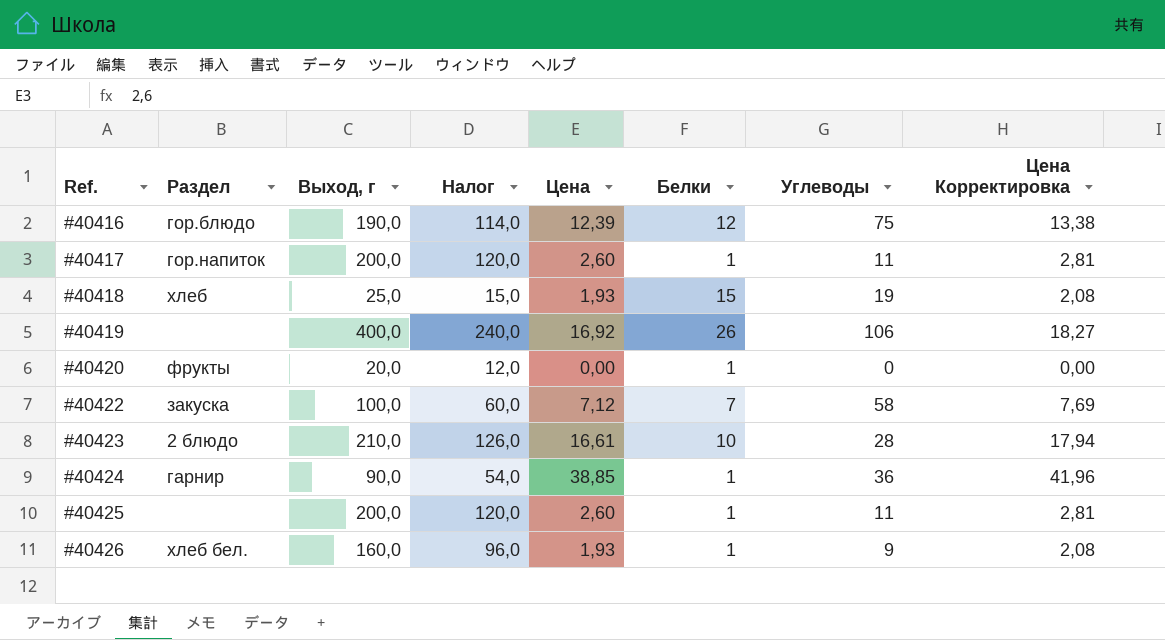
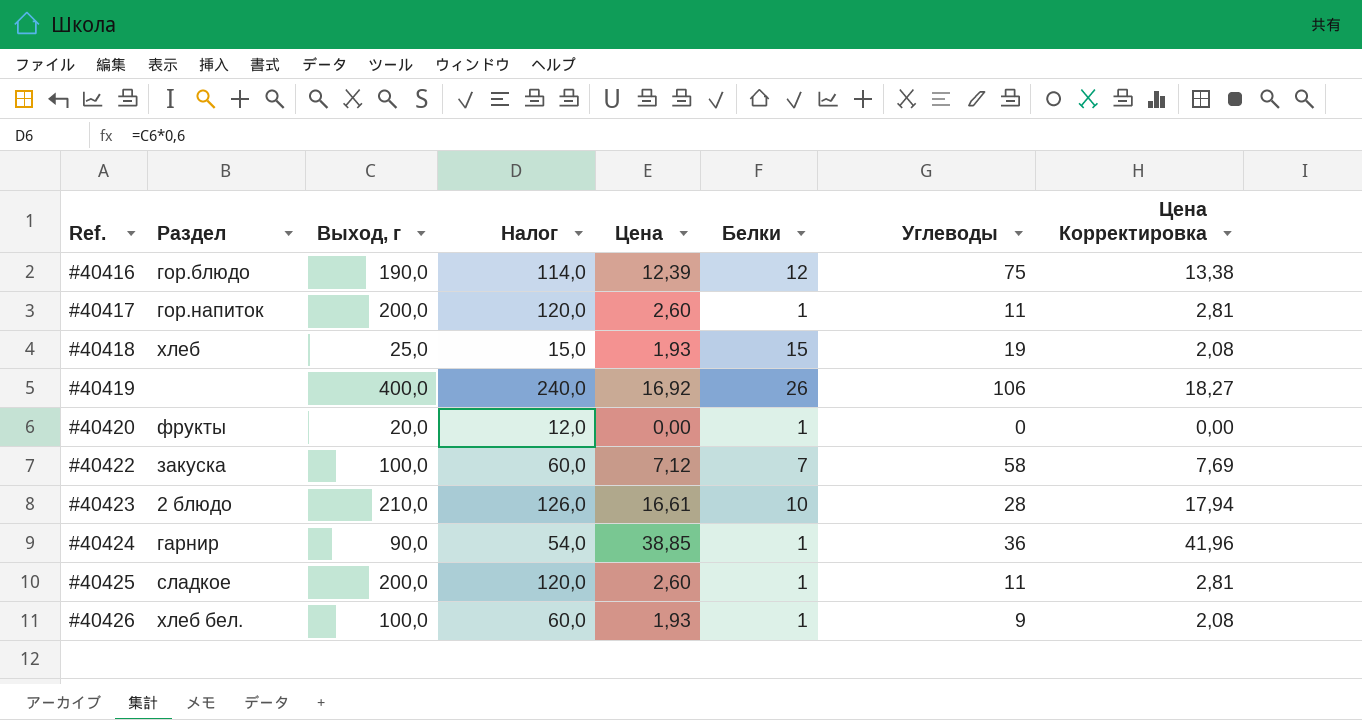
#40425 | Раздел: none -> сладкое
#40426 | Выход, г: 160,0 -> 100,0
#40426 | Налог: 96,0 -> 60,0

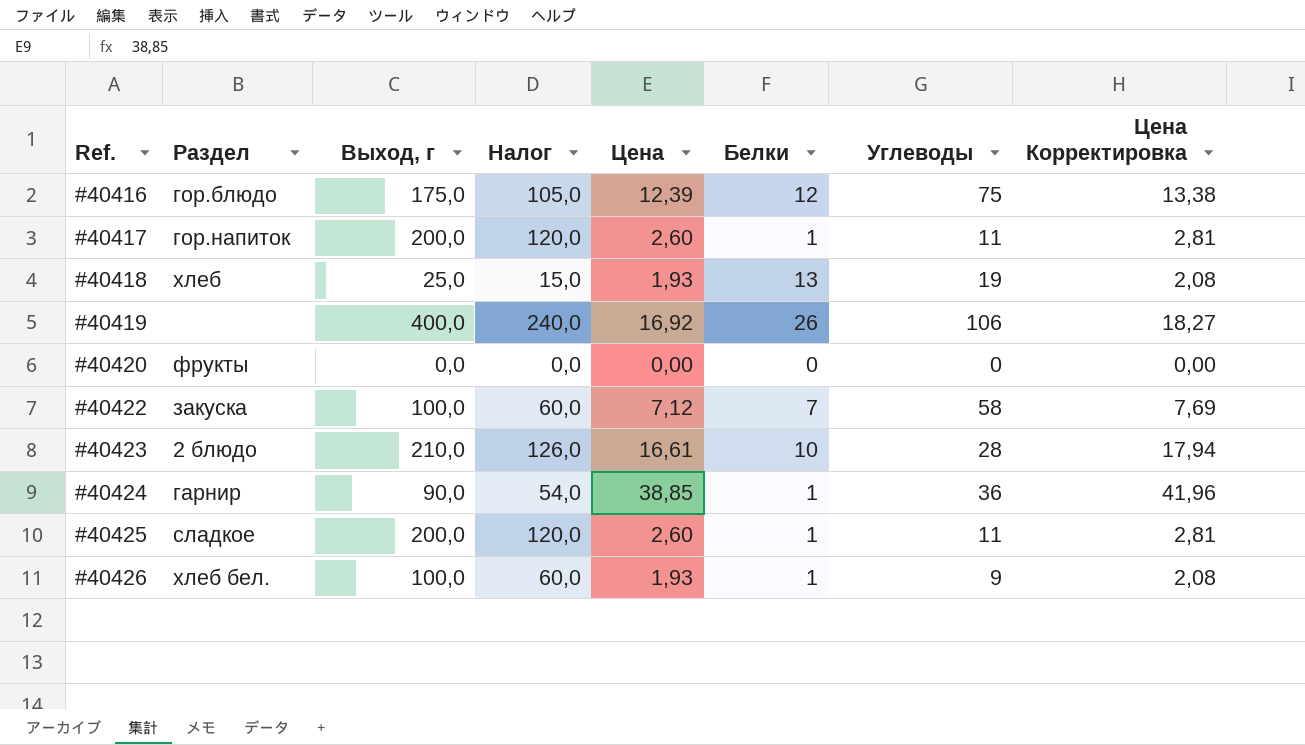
#40416 | Выход, г: 190,0 -> 175,0
#40416 | Налог: 114,0 -> 105,0
#40418 | Белки: 15 -> 13
#40420 | Выход, г: 20,0 -> 0,0
#40420 | Налог: 12,0 -> 0,0
#40420 | Белки: 1 -> 0

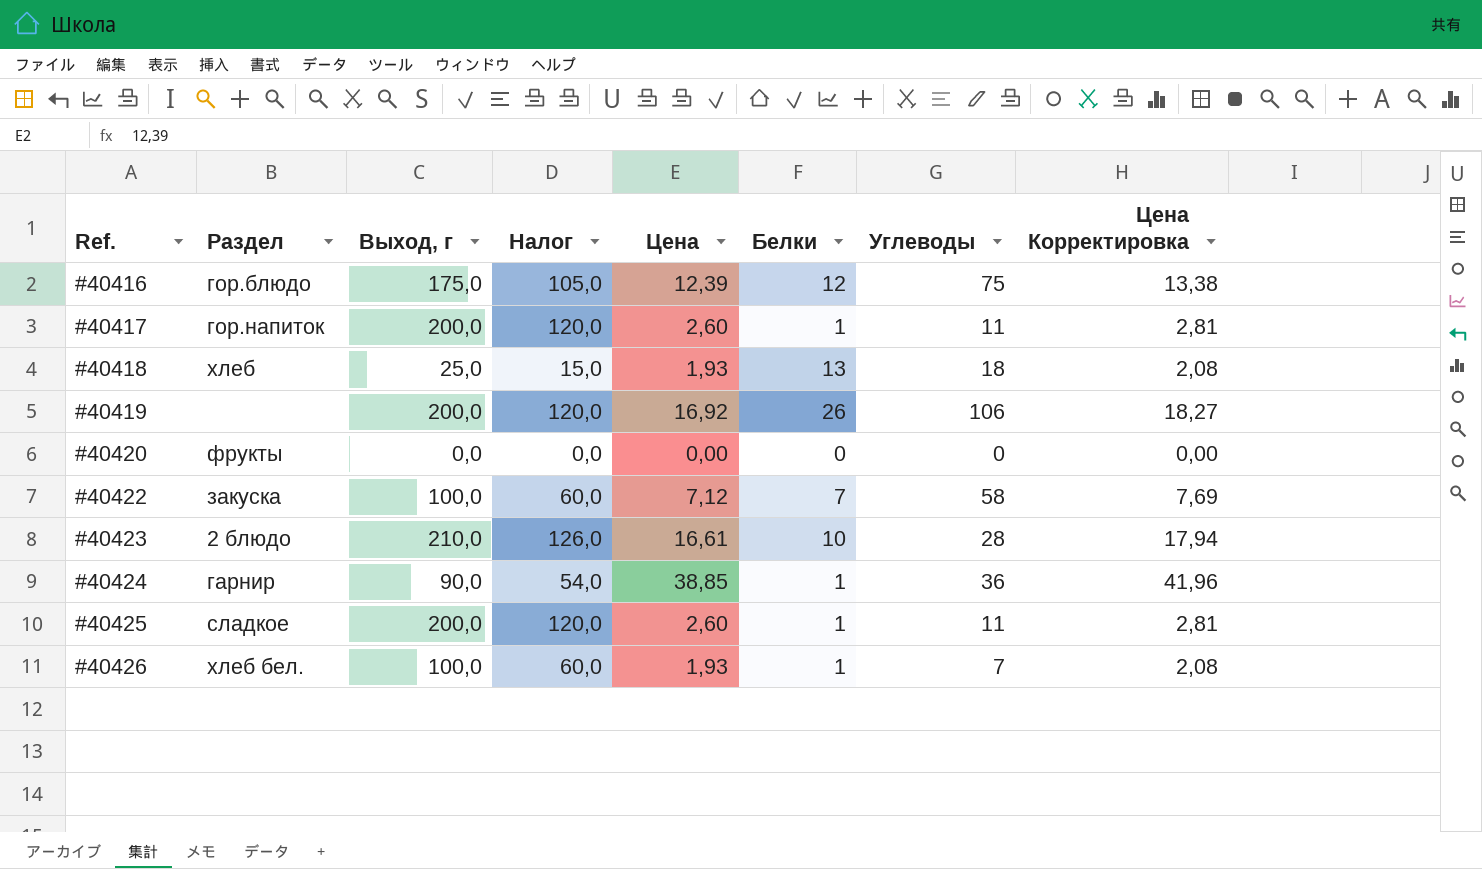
#40418 | Углеводы: 19 -> 18
#40419 | Выход, г: 400,0 -> 200,0
#40419 | Налог: 240,0 -> 120,0
#40426 | Углеводы: 9 -> 7

